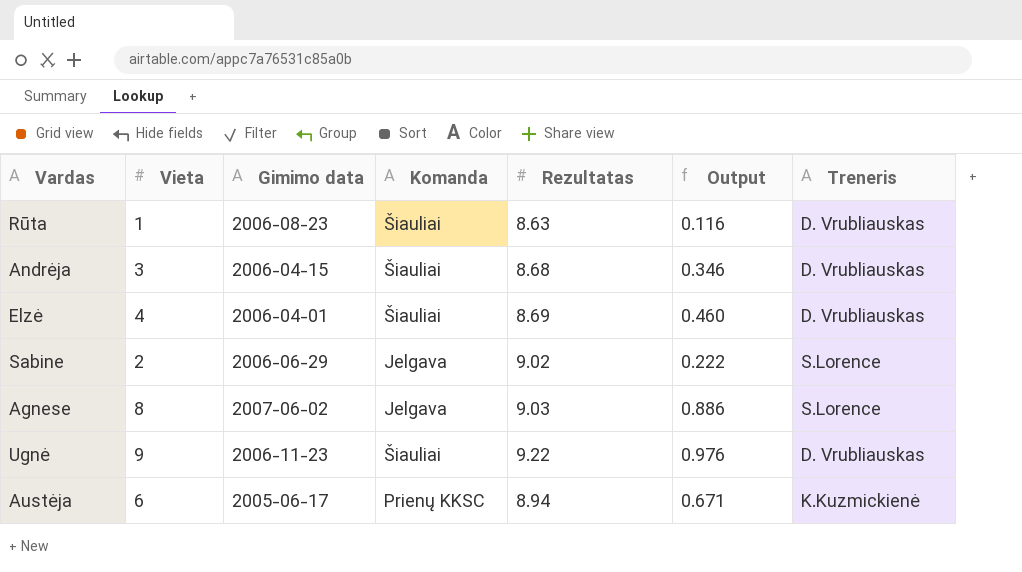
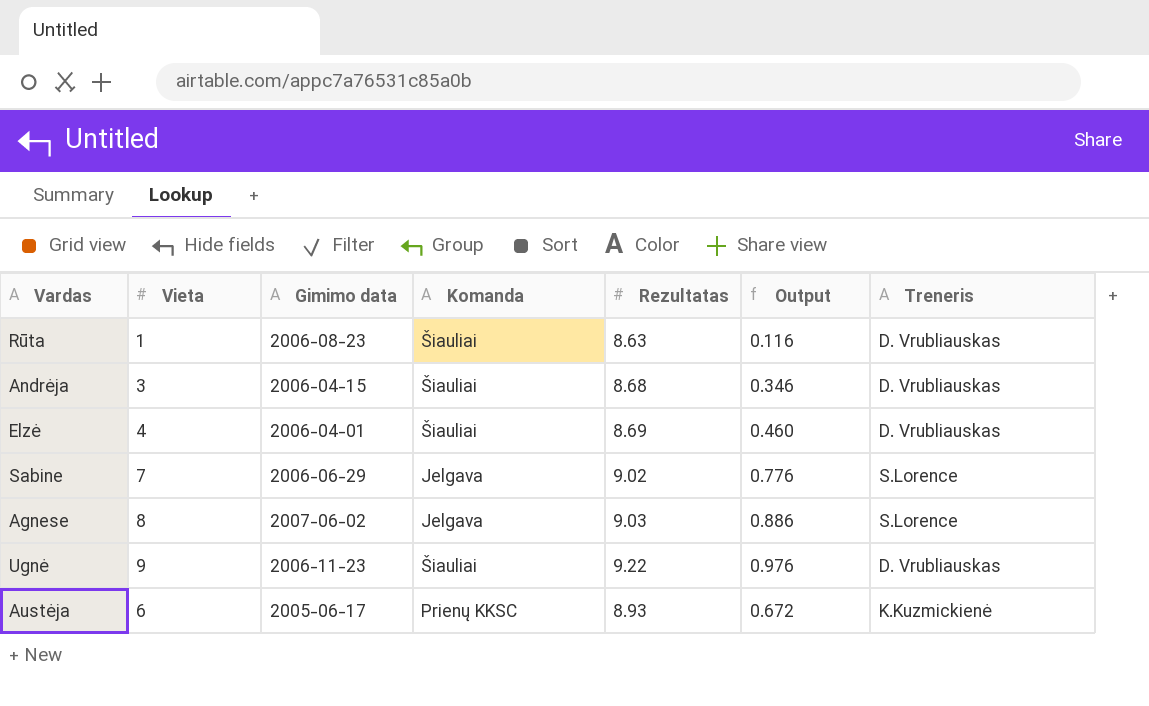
Sabine | Vieta: 2 -> 7
Sabine | Output: 0.222 -> 0.776
Austėja | Rezultatas: 8.94 -> 8.93
Austėja | Output: 0.671 -> 0.672

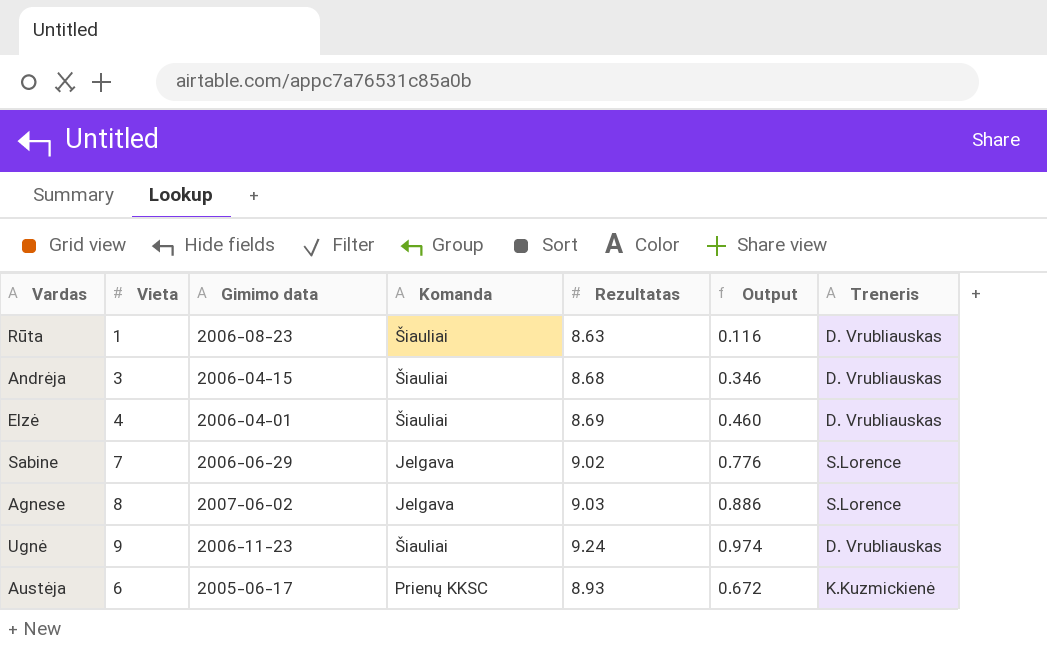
Ugnė | Rezultatas: 9.22 -> 9.24
Ugnė | Output: 0.976 -> 0.974

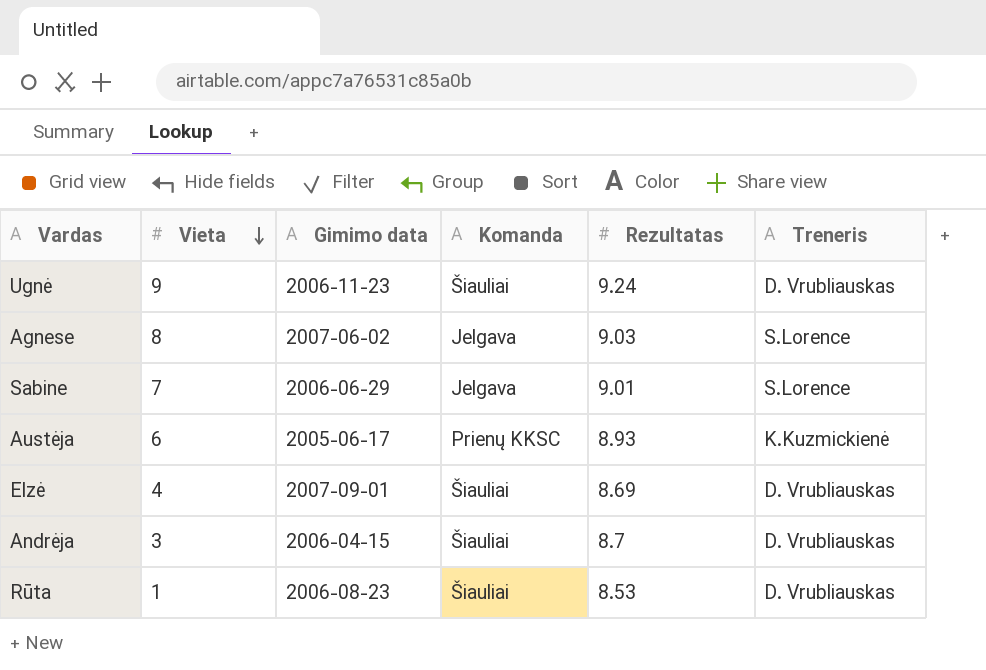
row order: none -> Vieta descending
column Output | formula: [Vieta] / [Rezultatas] -> none
Sabine | Rezultatas: 9.02 -> 9.01
Elzė | Gimimo data: 2006-04-01 -> 2007-09-01
Andrėja | Rezultatas: 8.68 -> 8.7
Rūta | Rezultatas: 8.63 -> 8.53

